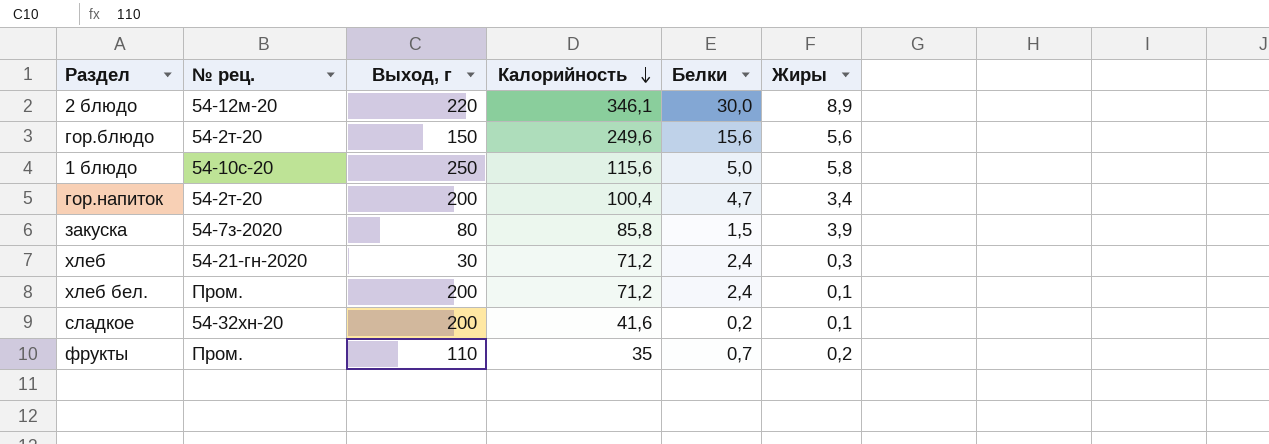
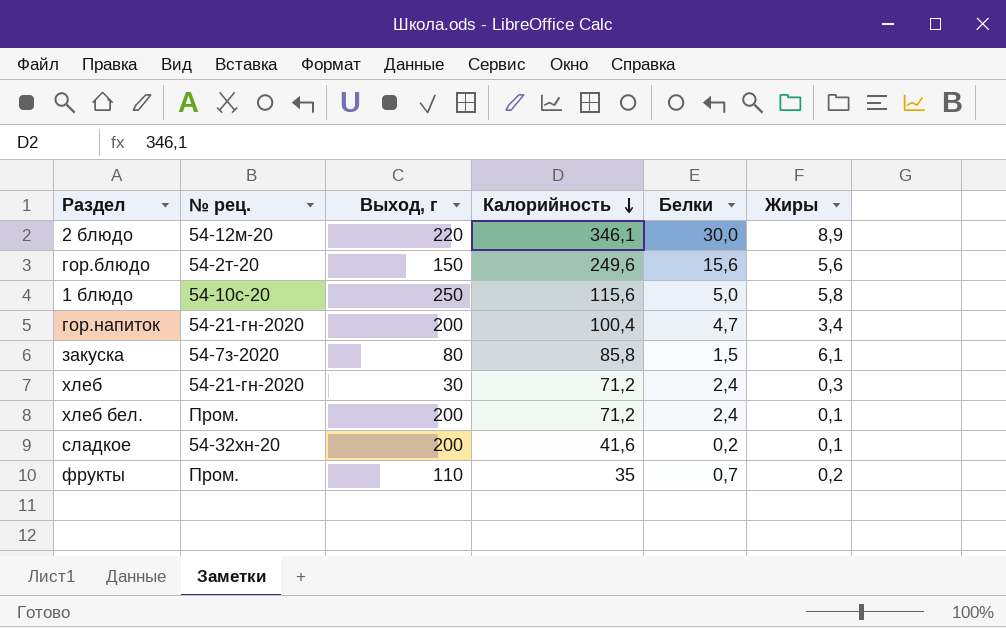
гор.напиток | № рец.: 54-2т-20 -> 54-21-гн-2020
закуска | Жиры: 3,9 -> 6,1

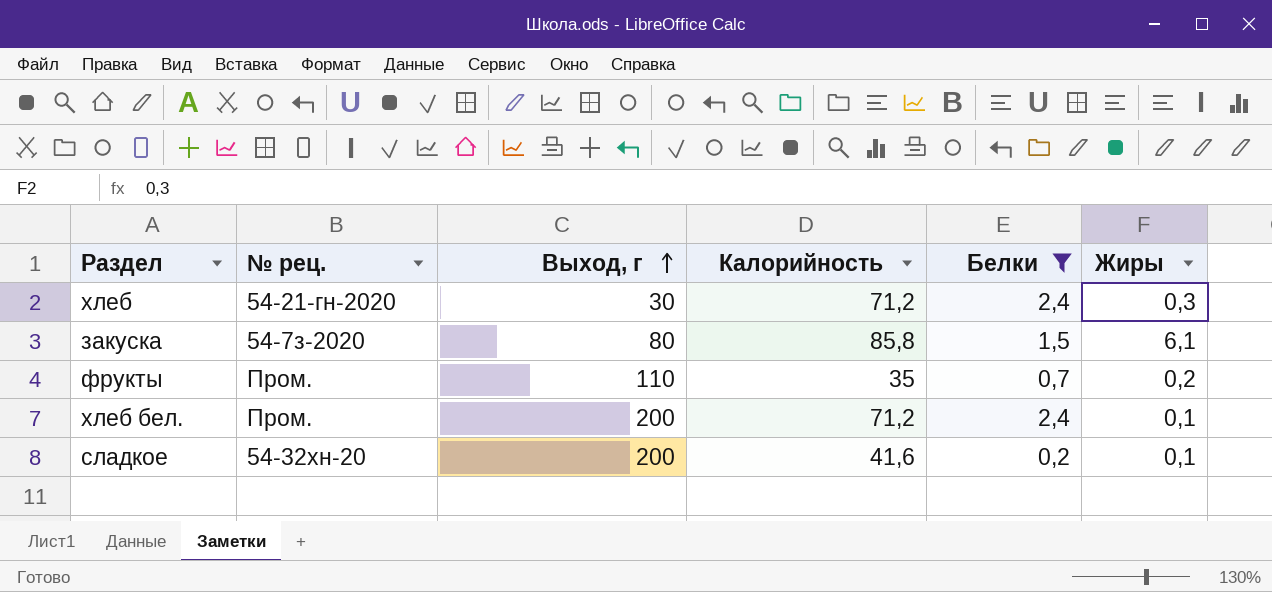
filter: none -> Белки <= 2,4
row order: Калорийность descending -> Выход, г ascending

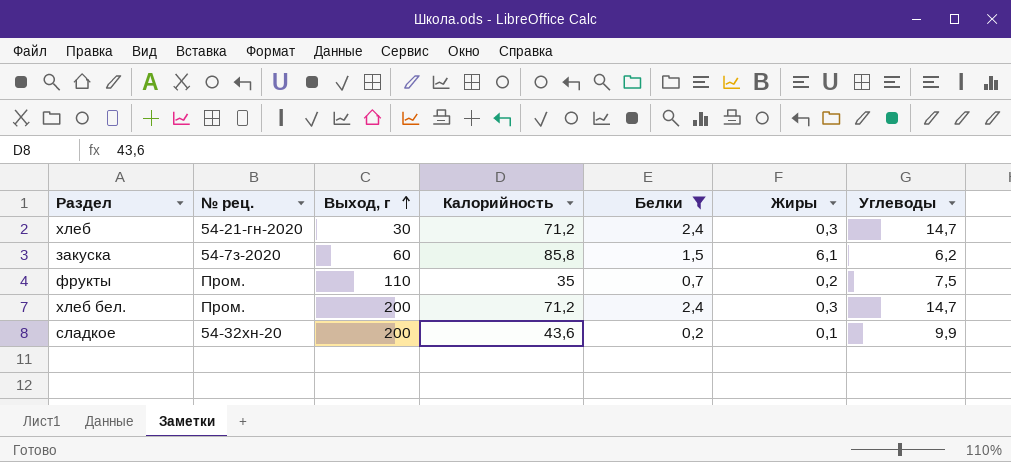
column Углеводы | position: none -> 7
закуска | Выход, г: 80 -> 60
хлеб бел. | Жиры: 0,1 -> 0,3
сладкое | Калорийность: 41,6 -> 43,6

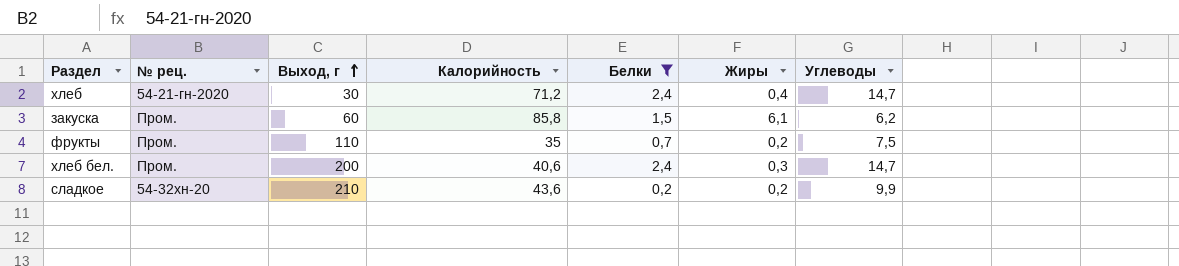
хлеб | Жиры: 0,3 -> 0,4
закуска | № рец.: 54-7з-2020 -> Пром.
хлеб бел. | Калорийность: 71,2 -> 40,6
сладкое | Выход, г: 200 -> 210
сладкое | Жиры: 0,1 -> 0,2

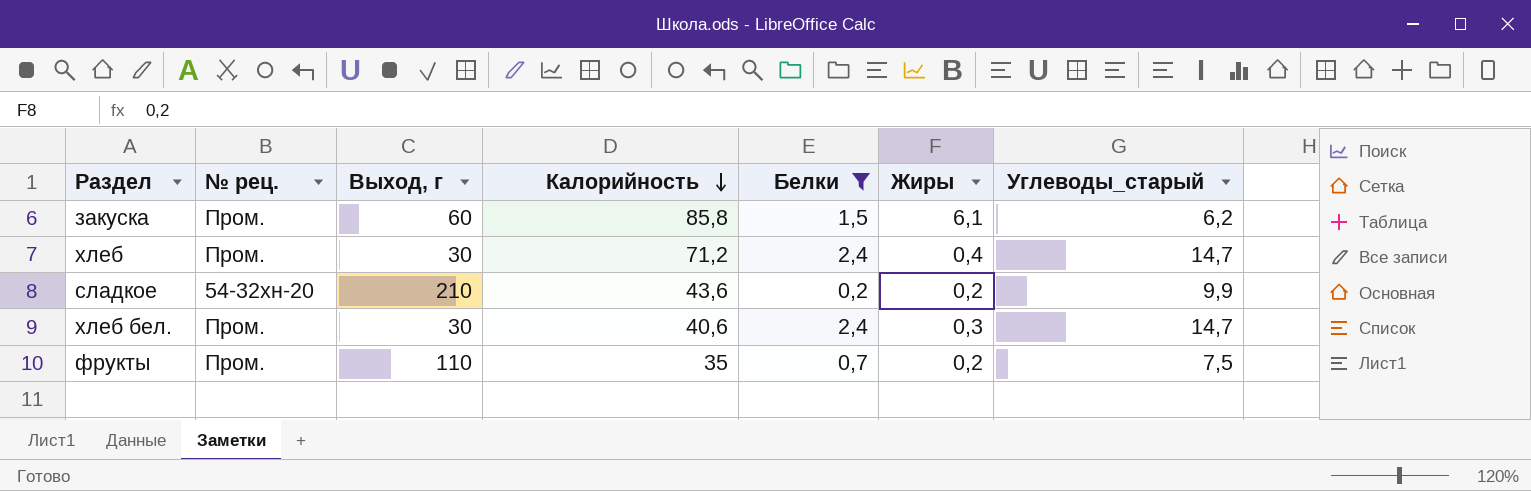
row order: Выход, г ascending -> Калорийность descending
column name: Углеводы -> Углеводы_старый
хлеб | № рец.: 54-21-гн-2020 -> Пром.
хлеб бел. | Выход, г: 200 -> 30

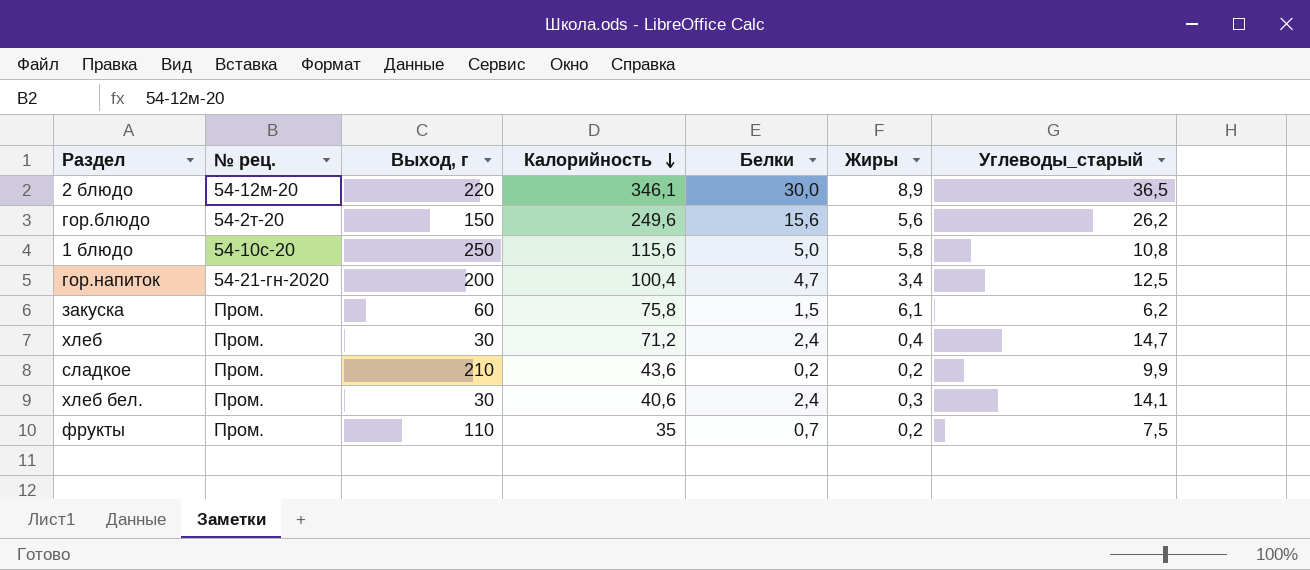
filter: Белки <= 2,4 -> none
закуска | Калорийность: 85,8 -> 75,8
сладкое | № рец.: 54-32хн-20 -> Пром.
хлеб бел. | Углеводы_старый: 14,7 -> 14,1

